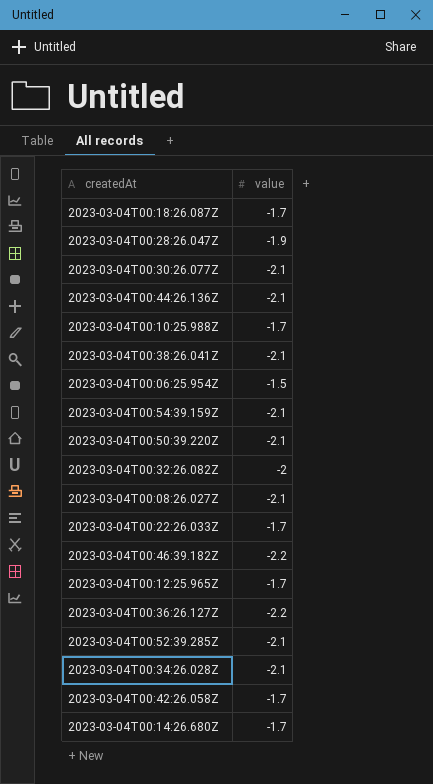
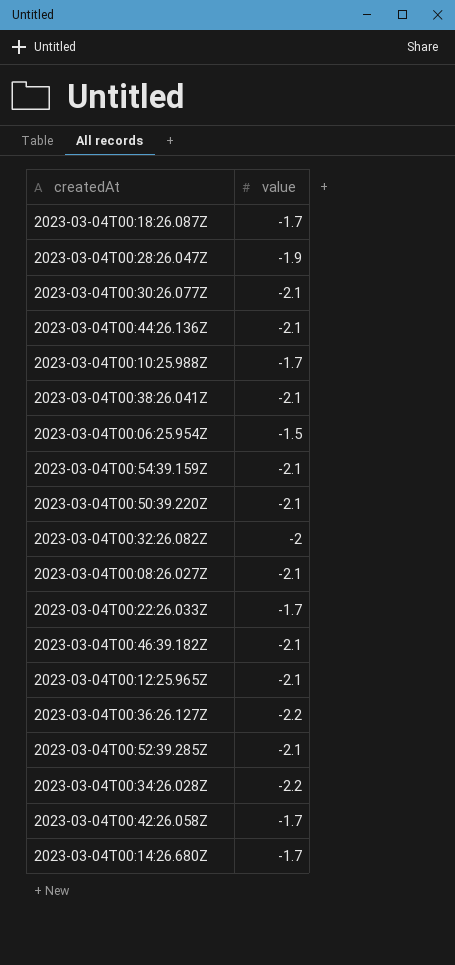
2023-03-04T00:46:39.182Z | value: -2.2 -> -2.1
2023-03-04T00:12:25.965Z | value: -1.7 -> -2.1
2023-03-04T00:34:26.028Z | value: -2.1 -> -2.2

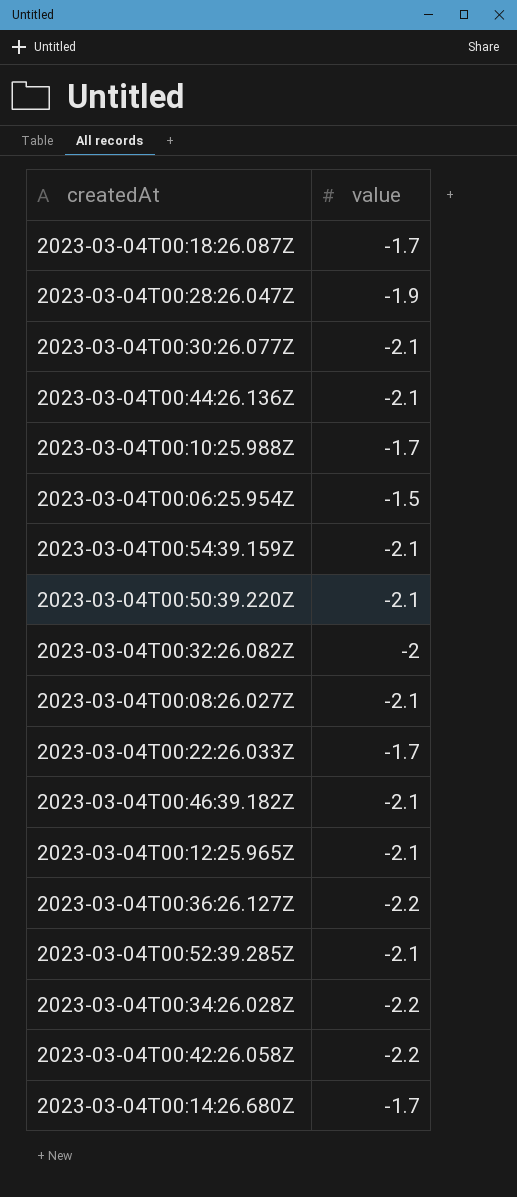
row 2023-03-04T00:38:26.041Z: -2.1 -> none
2023-03-04T00:42:26.058Z | value: -1.7 -> -2.2

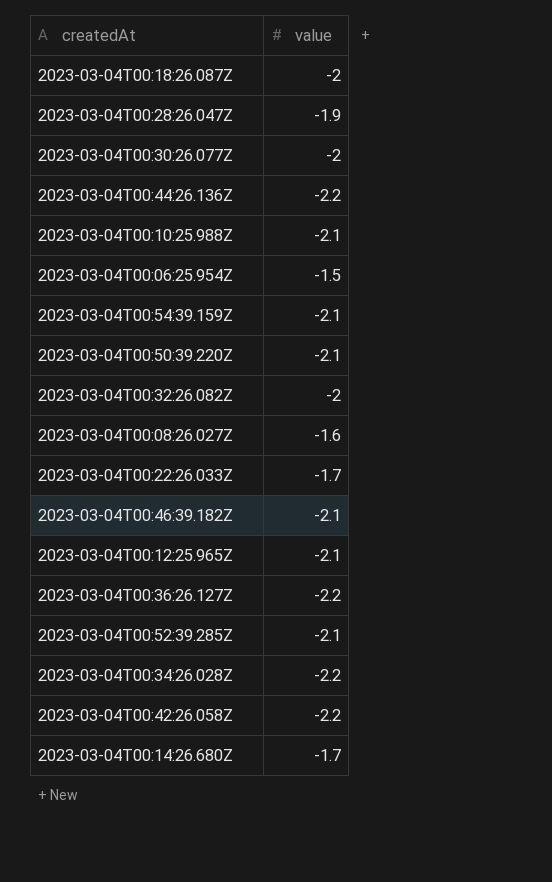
2023-03-04T00:18:26.087Z | value: -1.7 -> -2
2023-03-04T00:30:26.077Z | value: -2.1 -> -2
2023-03-04T00:44:26.136Z | value: -2.1 -> -2.2
2023-03-04T00:10:25.988Z | value: -1.7 -> -2.1
2023-03-04T00:08:26.027Z | value: -2.1 -> -1.6

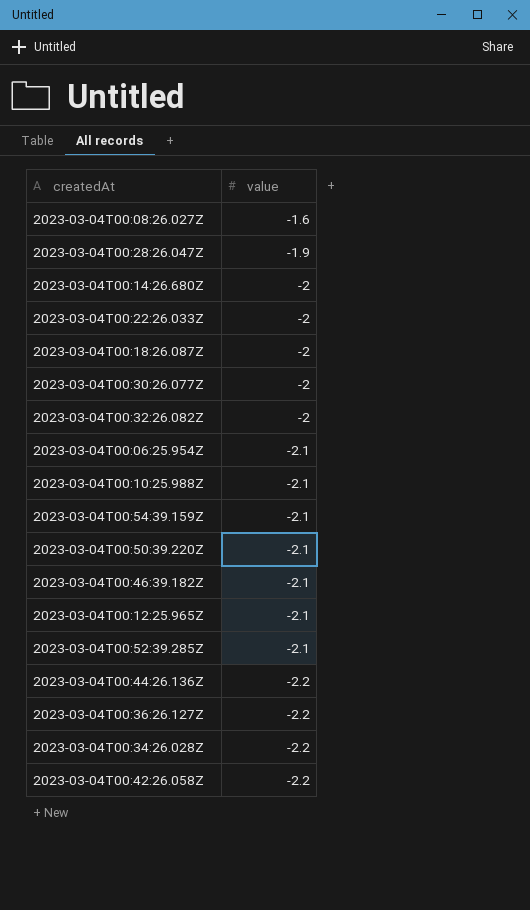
row order: none -> value descending
2023-03-04T00:14:26.680Z | value: -1.7 -> -2
2023-03-04T00:22:26.033Z | value: -1.7 -> -2
2023-03-04T00:06:25.954Z | value: -1.5 -> -2.1

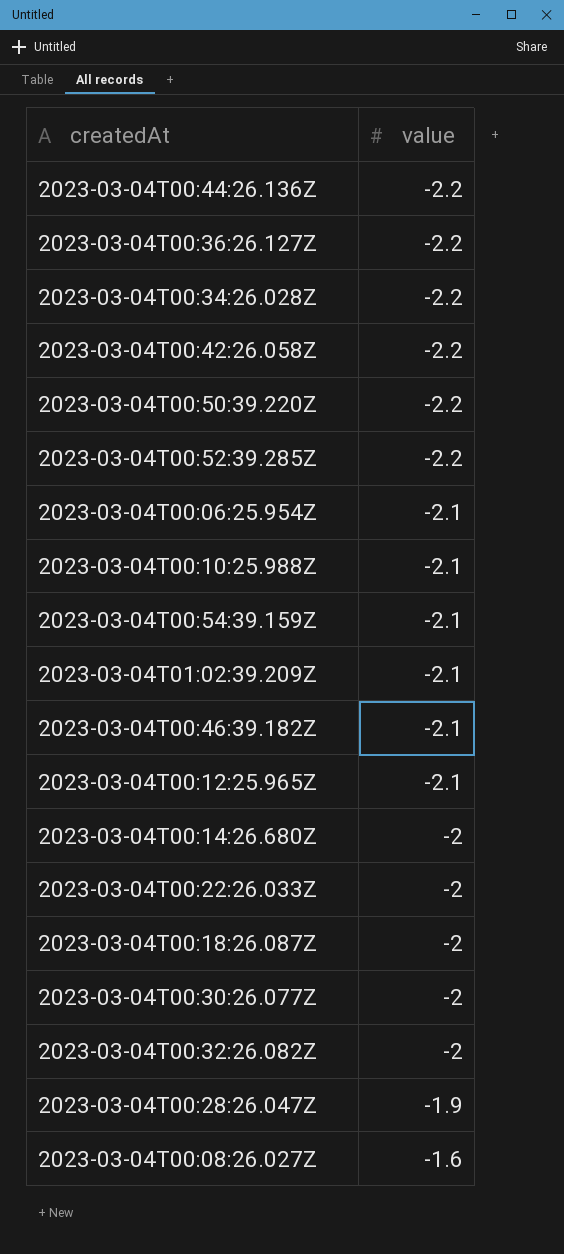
row order: value descending -> value ascending
2023-03-04T00:50:39.220Z | value: -2.1 -> -2.2
2023-03-04T00:52:39.285Z | value: -2.1 -> -2.2
row 2023-03-04T01:02:39.209Z: none -> -2.1

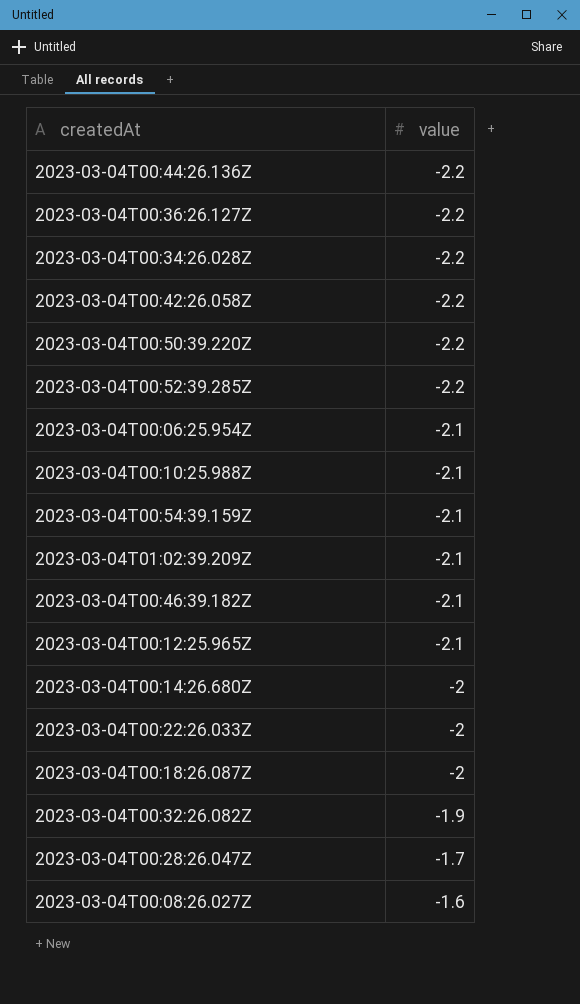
row 2023-03-04T00:30:26.077Z: -2 -> none
2023-03-04T00:32:26.082Z | value: -2 -> -1.9
2023-03-04T00:28:26.047Z | value: -1.9 -> -1.7

